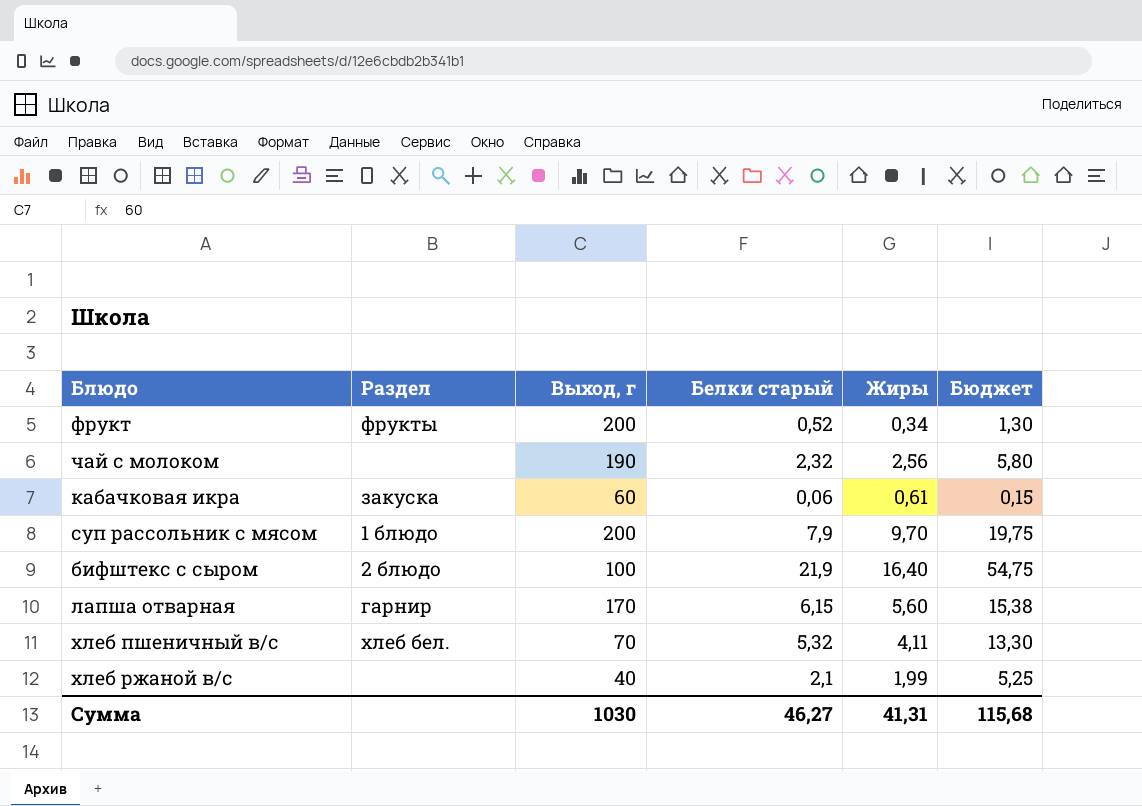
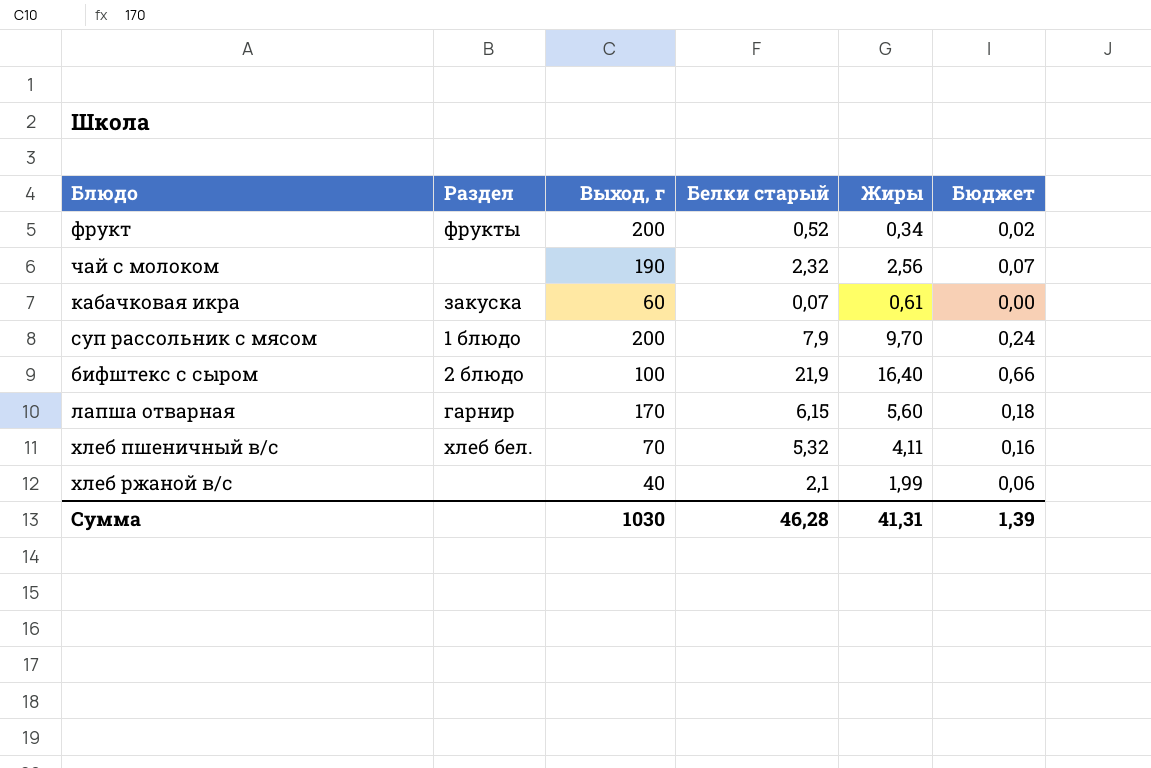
column Бюджет | formula: [Белки старый] * 2,5 -> [Белки старый] * 0,03
кабачковая икра | Белки старый: 0,06 -> 0,07
Сумма | Белки старый: 46,27 -> 46,28
Сумма | Бюджет: 115,68 -> 1,39

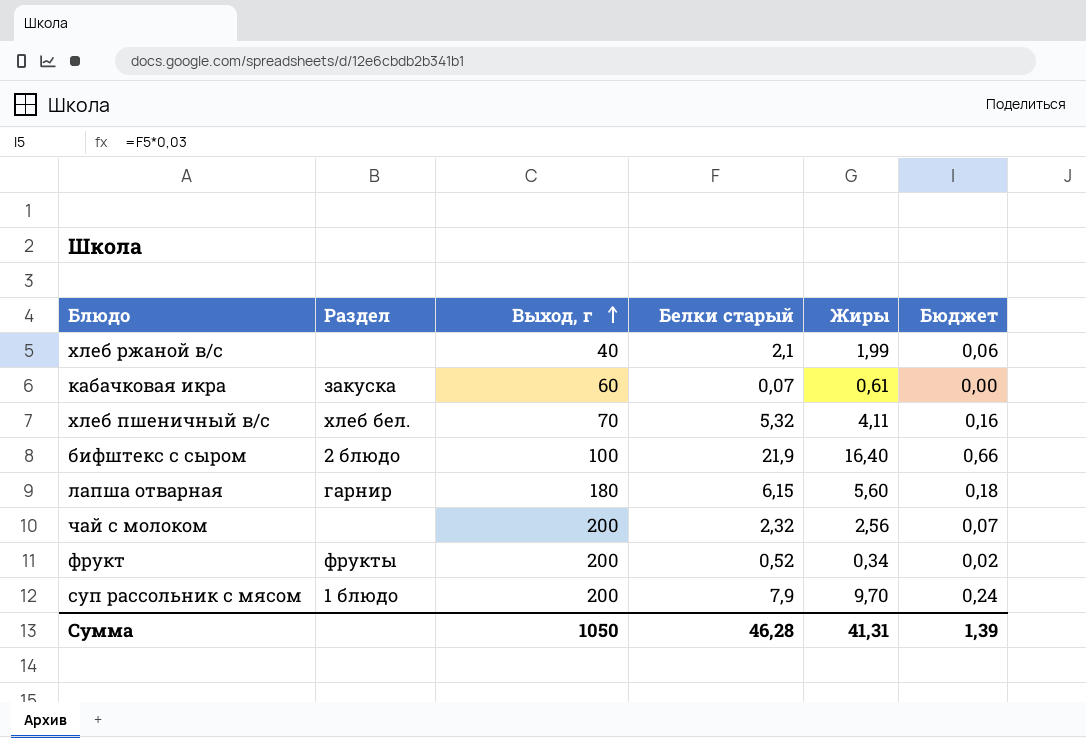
row order: none -> Выход, г ascending
лапша отварная | Выход, г: 170 -> 180
чай с молоком | Выход, г: 190 -> 200
Сумма | Выход, г: 1030 -> 1050

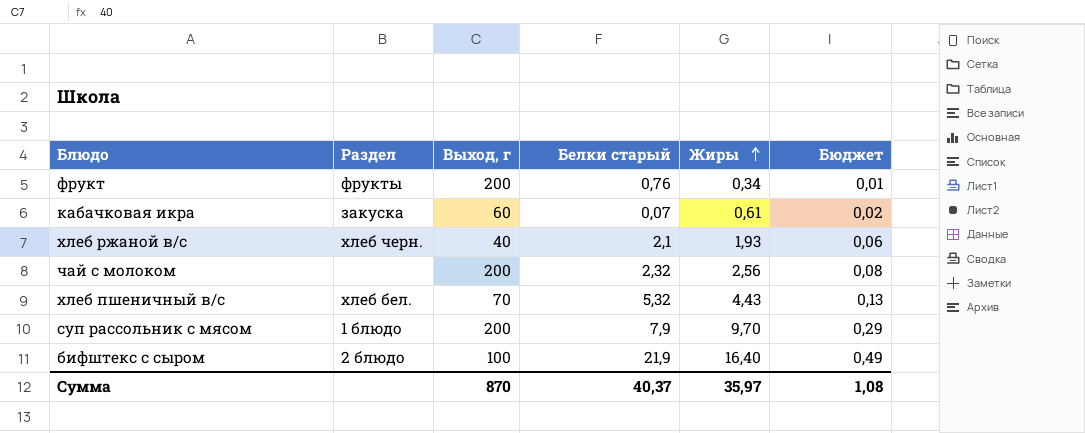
row order: Выход, г ascending -> Жиры ascending
column Бюджет | formula: [Белки старый] * 0,03 -> [Жиры] * 0,03
row лапша отварная: гарнир | 180 | 6,15 | 5,60 | 0,18 -> none
фрукт | Белки старый: 0,52 -> 0,76
хлеб ржаной в/с | Раздел: none -> хлеб черн.
хлеб ржаной в/с | Жиры: 1,99 -> 1,93
хлеб пшеничный в/с | Жиры: 4,11 -> 4,43
Сумма | Выход, г: 1050 -> 870
Сумма | Белки старый: 46,28 -> 40,37
Сумма | Жиры: 41,31 -> 35,97
Сумма | Бюджет: 1,39 -> 1,08

